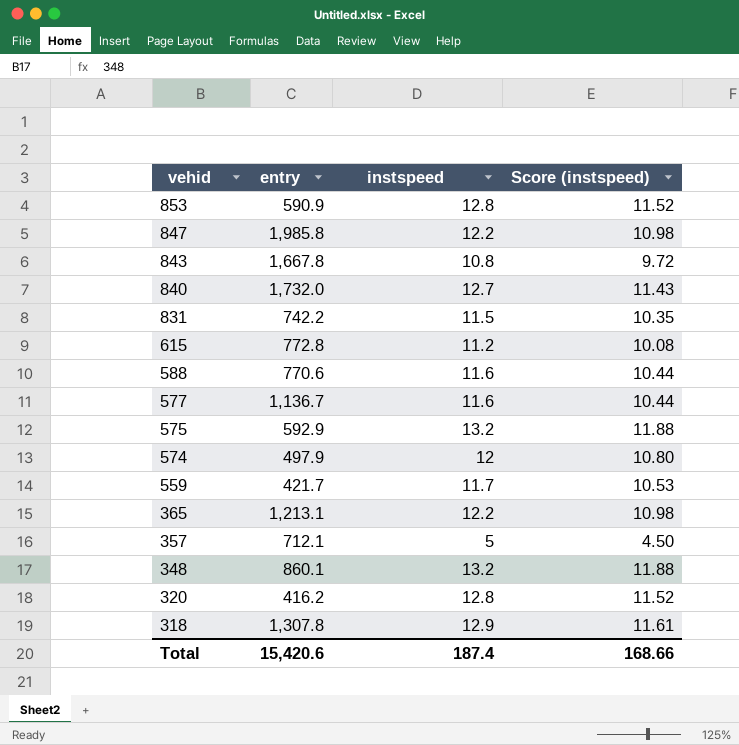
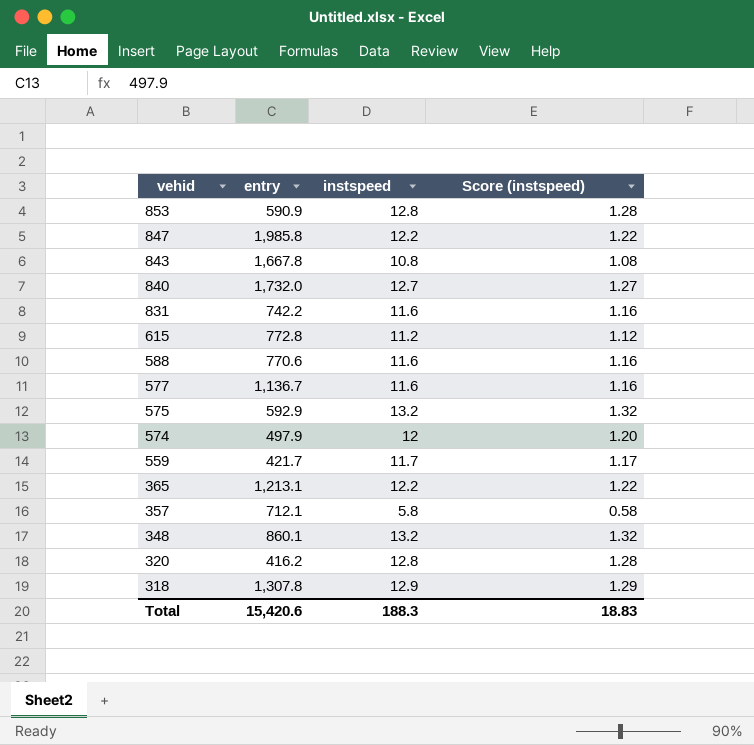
column Score (instspeed) | formula: [instspeed] * 0.9 -> [instspeed] * 0.1
831 | instspeed: 11.5 -> 11.6
357 | instspeed: 5 -> 5.8
Total | instspeed: 187.4 -> 188.3
Total | Score (instspeed): 168.66 -> 18.83

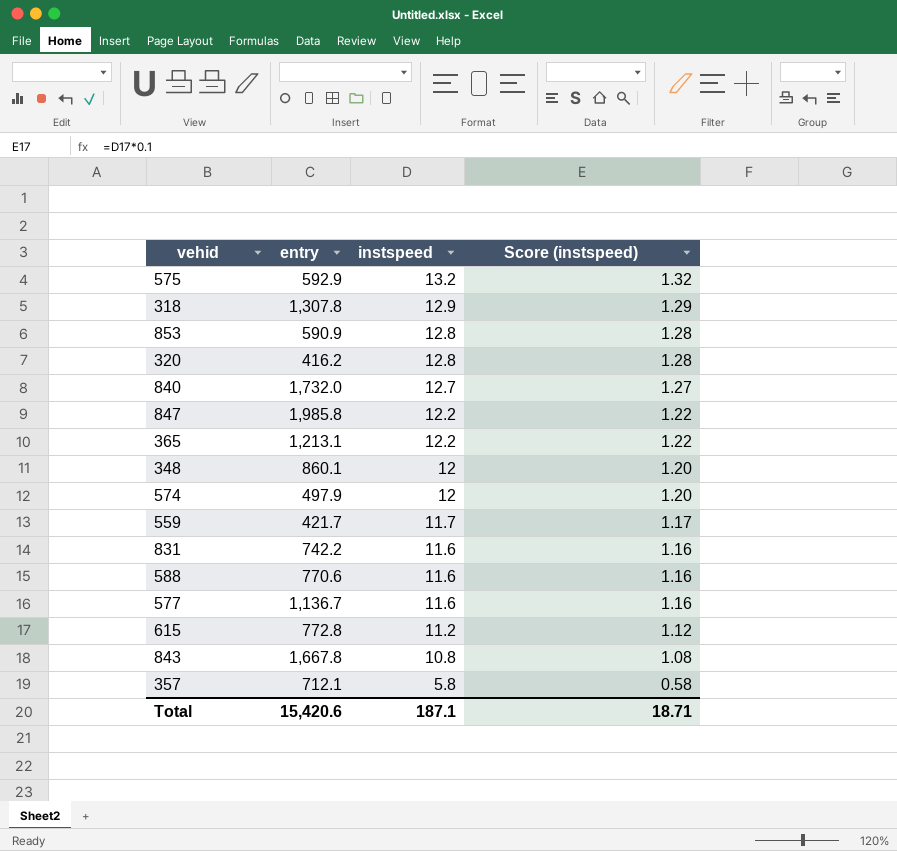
row order: vehid descending -> instspeed descending
348 | instspeed: 13.2 -> 12
348 | Score (instspeed): 1.32 -> 1.20
Total | instspeed: 188.3 -> 187.1
Total | Score (instspeed): 18.83 -> 18.71

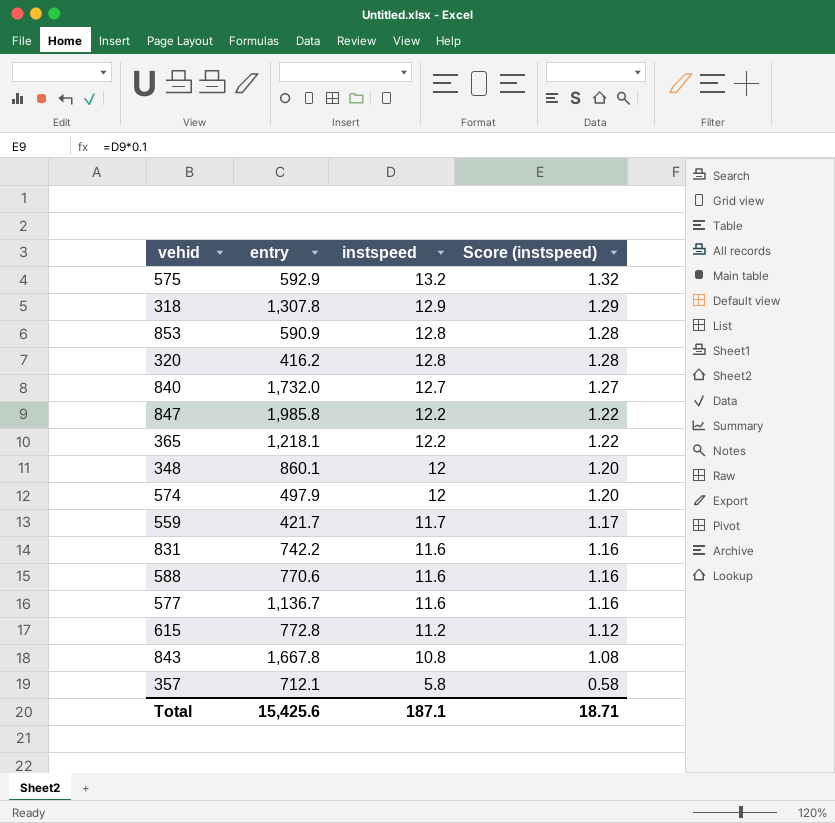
365 | entry: 1,213.1 -> 1,218.1
Total | entry: 15,420.6 -> 15,425.6

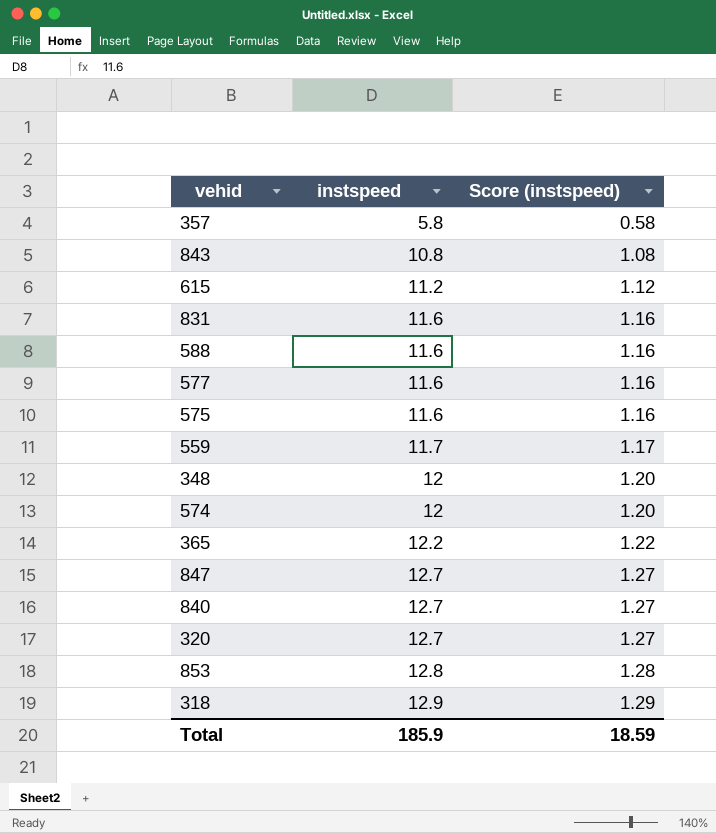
row order: instspeed descending -> instspeed ascending
column entry | position: 2 -> none
575 | instspeed: 13.2 -> 11.6
575 | Score (instspeed): 1.32 -> 1.16
847 | instspeed: 12.2 -> 12.7
847 | Score (instspeed): 1.22 -> 1.27
320 | instspeed: 12.8 -> 12.7
320 | Score (instspeed): 1.28 -> 1.27
Total | instspeed: 187.1 -> 185.9
Total | Score (instspeed): 18.71 -> 18.59

